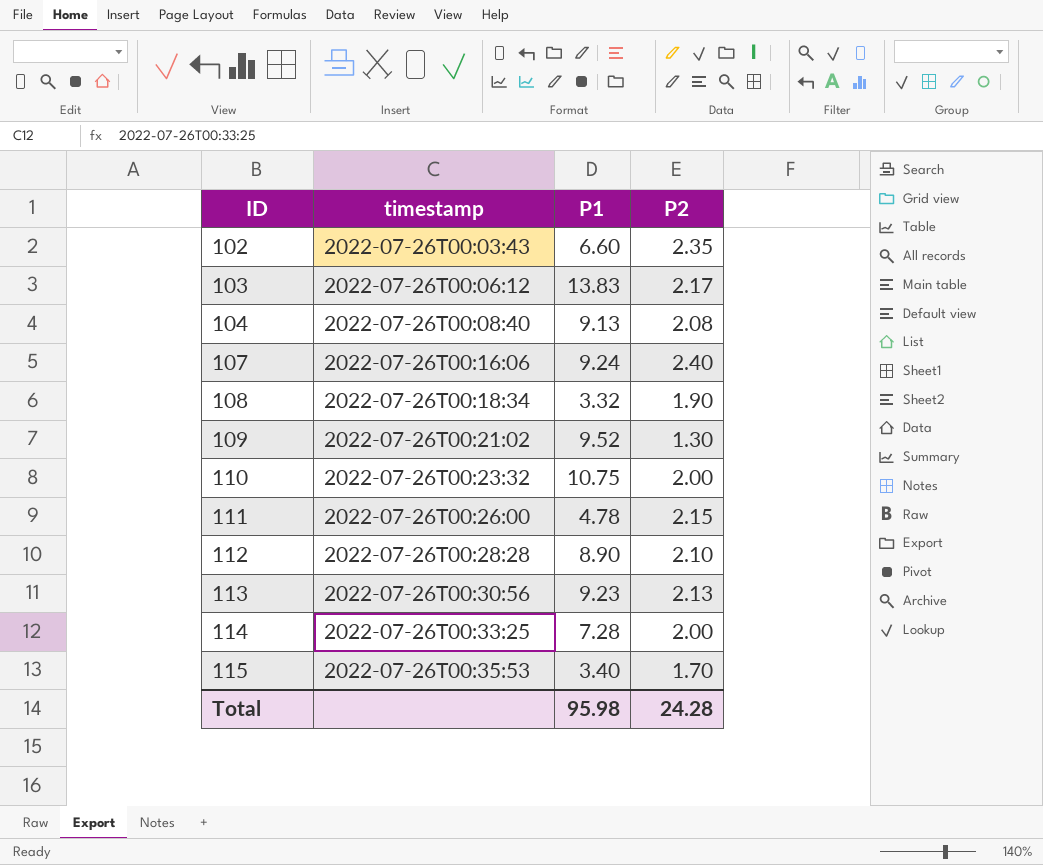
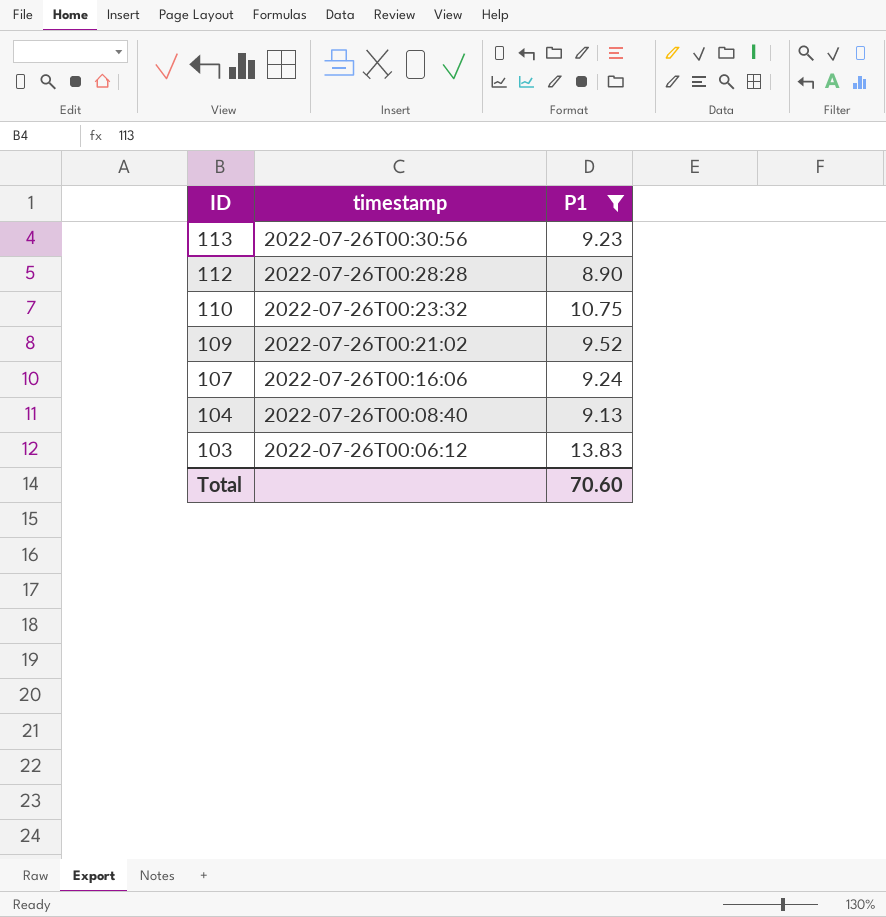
filter: none -> P1 >= 8.90
row order: ID ascending -> ID descending
column P2 | position: 4 -> none
Total | P1: 95.98 -> 70.60

